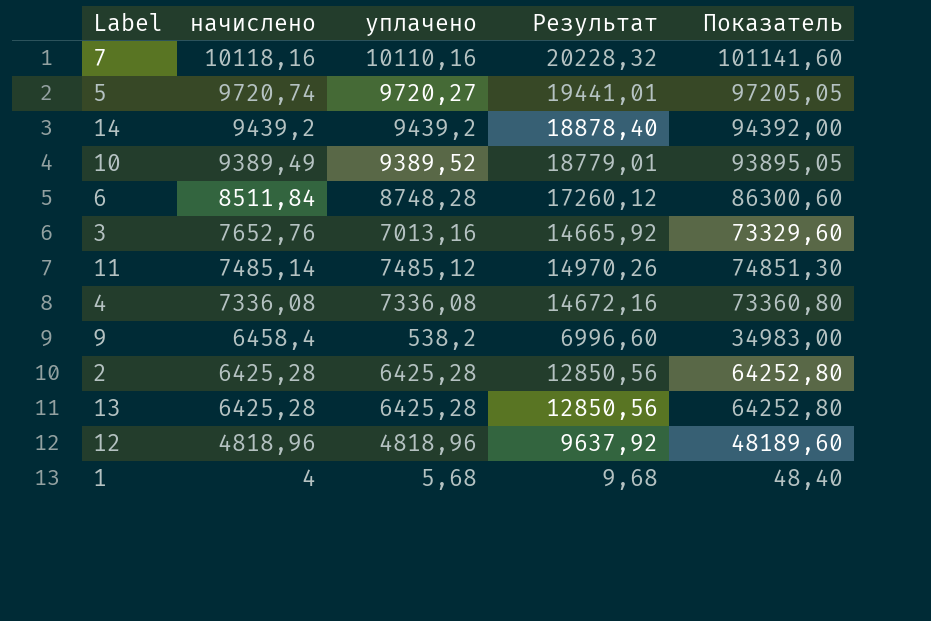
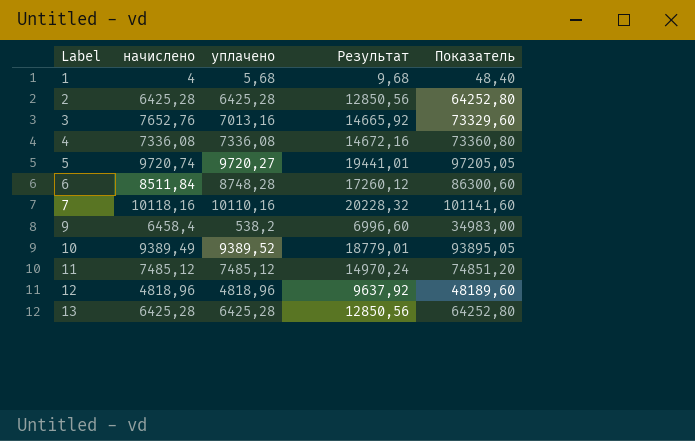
row order: начислено descending -> Label ascending
row 14: 9439,2 | 9439,2 | 18878,40 | 94392,00 -> none
11 | начислено: 7485,14 -> 7485,12
11 | Результат: 14970,26 -> 14970,24
11 | Показатель: 74851,30 -> 74851,20

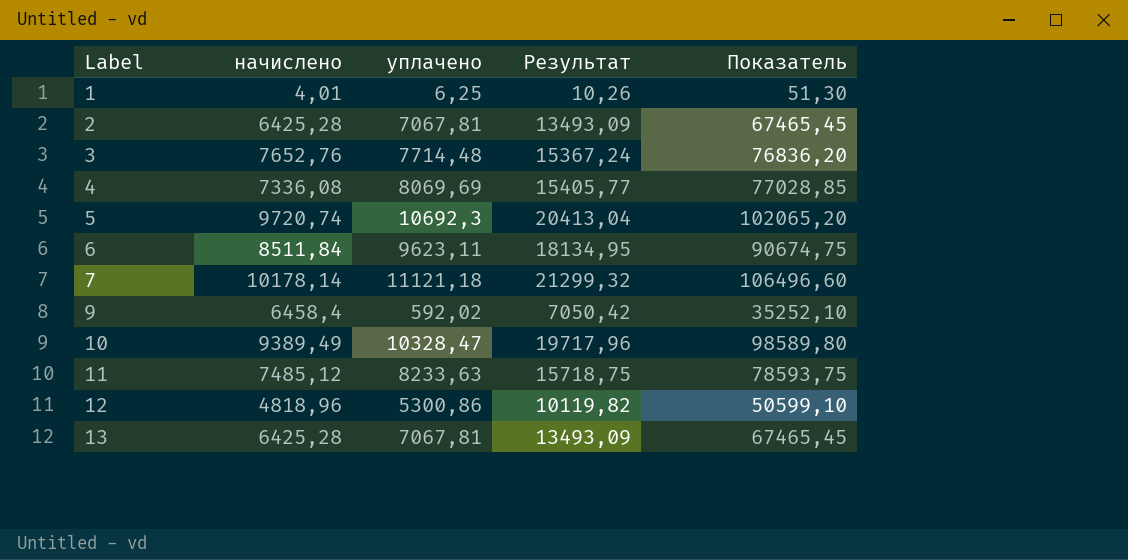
1 | начислено: 4 -> 4,01
1 | уплачено: 5,68 -> 6,25
1 | Результат: 9,68 -> 10,26
1 | Показатель: 48,40 -> 51,30
2 | уплачено: 6425,28 -> 7067,81
2 | Результат: 12850,56 -> 13493,09
2 | Показатель: 64252,80 -> 67465,45
3 | уплачено: 7013,16 -> 7714,48
3 | Результат: 14665,92 -> 15367,24
3 | Показатель: 73329,60 -> 76836,20
4 | уплачено: 7336,08 -> 8069,69
4 | Результат: 14672,16 -> 15405,77
4 | Показатель: 73360,80 -> 77028,85
5 | уплачено: 9720,27 -> 10692,3
5 | Результат: 19441,01 -> 20413,04
5 | Показатель: 97205,05 -> 102065,20
6 | уплачено: 8748,28 -> 9623,11
6 | Результат: 17260,12 -> 18134,95
6 | Показатель: 86300,60 -> 90674,75
7 | начислено: 10118,16 -> 10178,14
7 | уплачено: 10110,16 -> 11121,18
7 | Результат: 20228,32 -> 21299,32
7 | Показатель: 101141,60 -> 106496,60
9 | уплачено: 538,2 -> 592,02
9 | Результат: 6996,60 -> 7050,42
9 | Показатель: 34983,00 -> 35252,10
10 | уплачено: 9389,52 -> 10328,47
10 | Результат: 18779,01 -> 19717,96
10 | Показатель: 93895,05 -> 98589,80
11 | уплачено: 7485,12 -> 8233,63
11 | Результат: 14970,24 -> 15718,75
11 | Показатель: 74851,20 -> 78593,75
12 | уплачено: 4818,96 -> 5300,86
12 | Результат: 9637,92 -> 10119,82
12 | Показатель: 48189,60 -> 50599,10
13 | уплачено: 6425,28 -> 7067,81
13 | Результат: 12850,56 -> 13493,09
13 | Показатель: 64252,80 -> 67465,45

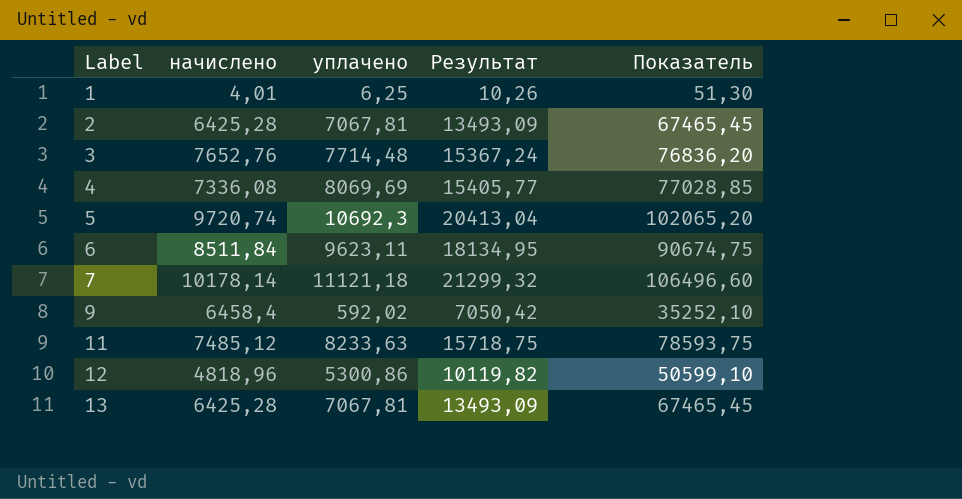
row 10: 9389,49 | 10328,47 | 19717,96 | 98589,80 -> none

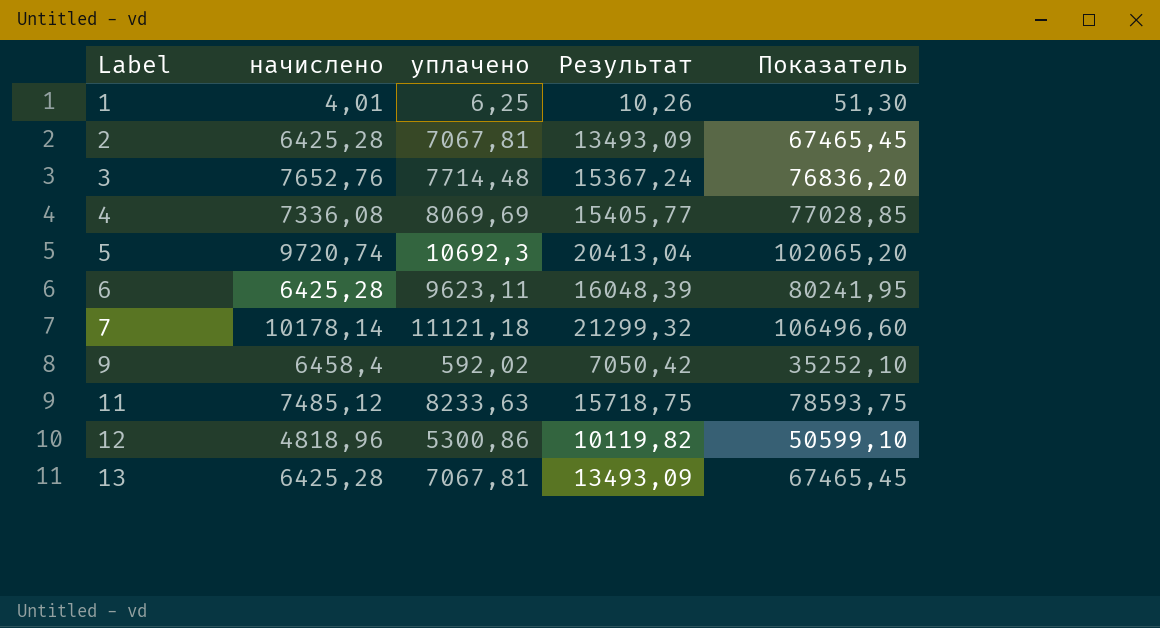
6 | начислено: 8511,84 -> 6425,28
6 | Результат: 18134,95 -> 16048,39
6 | Показатель: 90674,75 -> 80241,95

